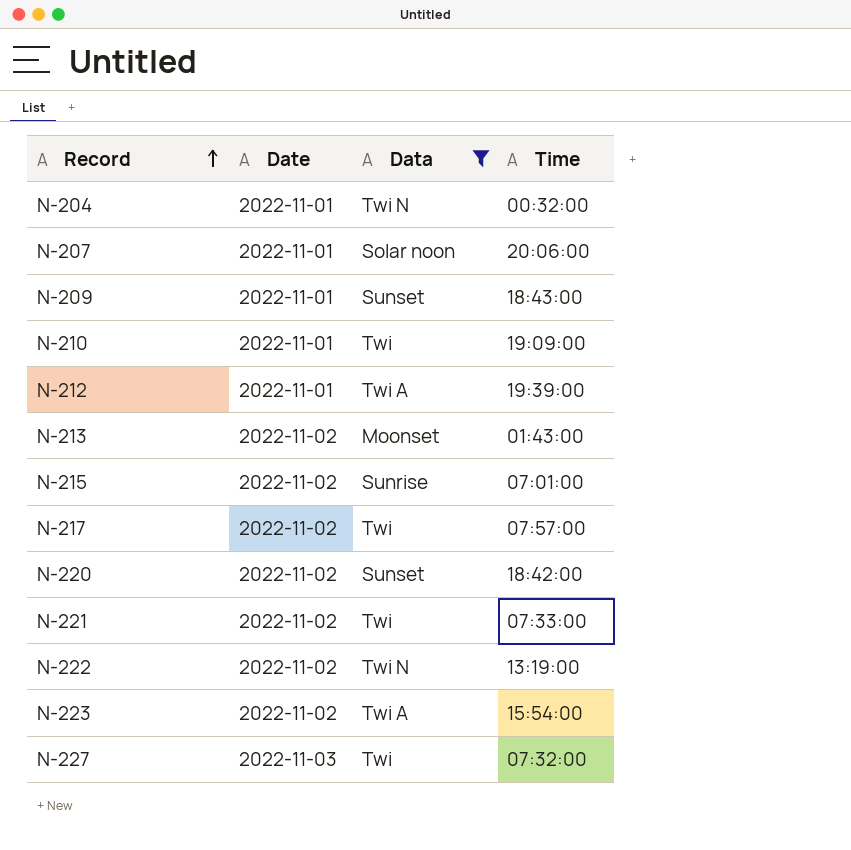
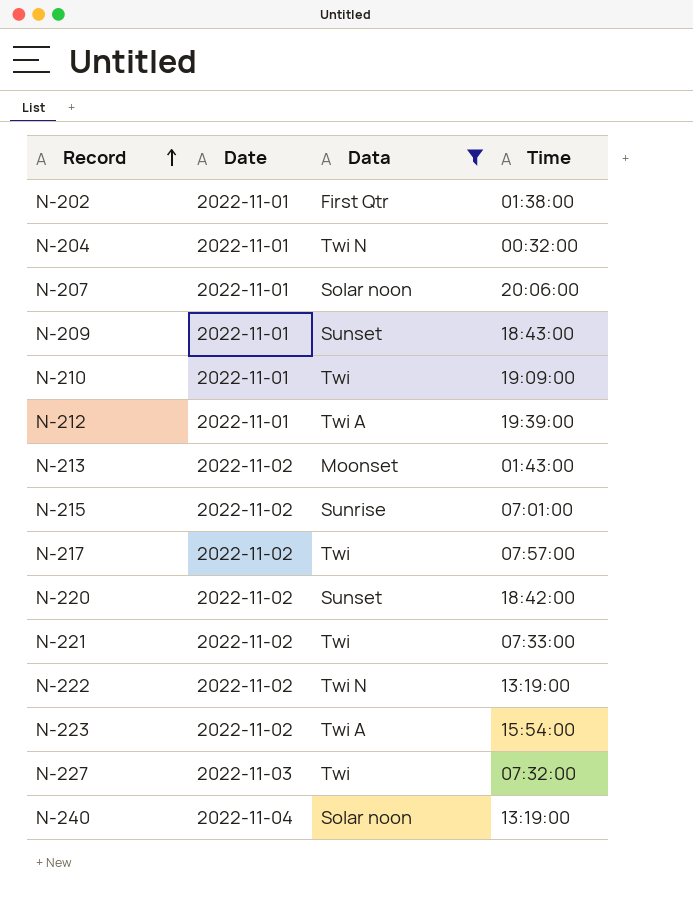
row N-202: none -> 2022-11-01 | First Qtr | 01:38:00
row N-240: none -> 2022-11-04 | Solar noon | 13:19:00

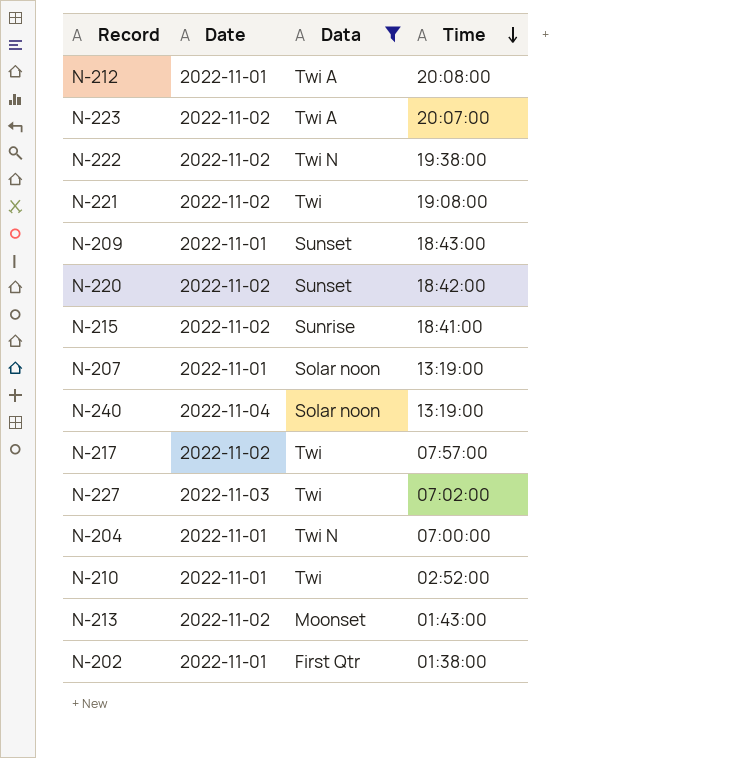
row order: Record ascending -> Time descending
N-212 | Time: 19:39:00 -> 20:08:00
N-223 | Time: 15:54:00 -> 20:07:00
N-222 | Time: 13:19:00 -> 19:38:00
N-221 | Time: 07:33:00 -> 19:08:00
N-215 | Time: 07:01:00 -> 18:41:00
N-207 | Time: 20:06:00 -> 13:19:00
N-227 | Time: 07:32:00 -> 07:02:00
N-204 | Time: 00:32:00 -> 07:00:00
N-210 | Time: 19:09:00 -> 02:52:00

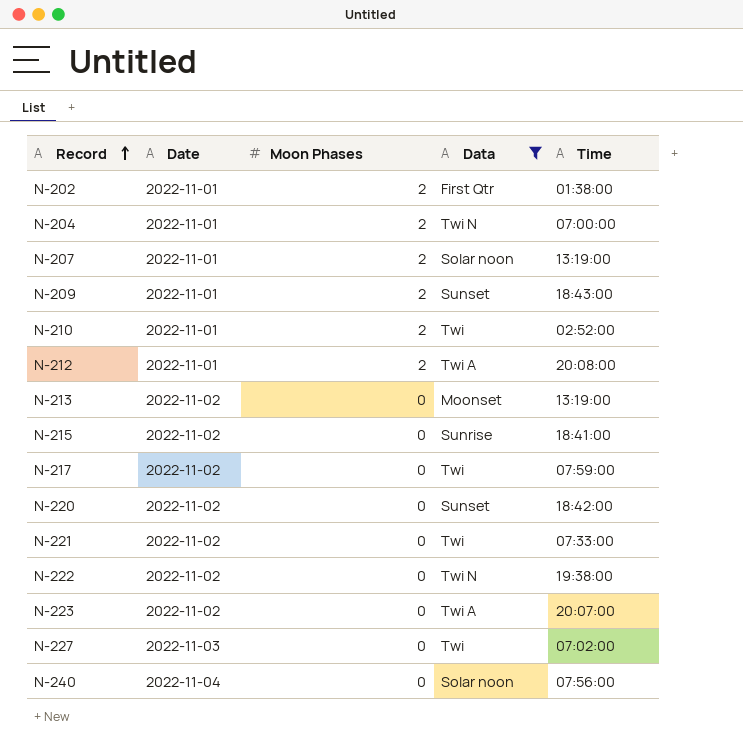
row order: Time descending -> Record ascending
column Moon Phases | position: none -> 3
N-213 | Time: 01:43:00 -> 13:19:00
N-217 | Time: 07:57:00 -> 07:59:00
N-221 | Time: 19:08:00 -> 07:33:00
N-240 | Time: 13:19:00 -> 07:56:00

